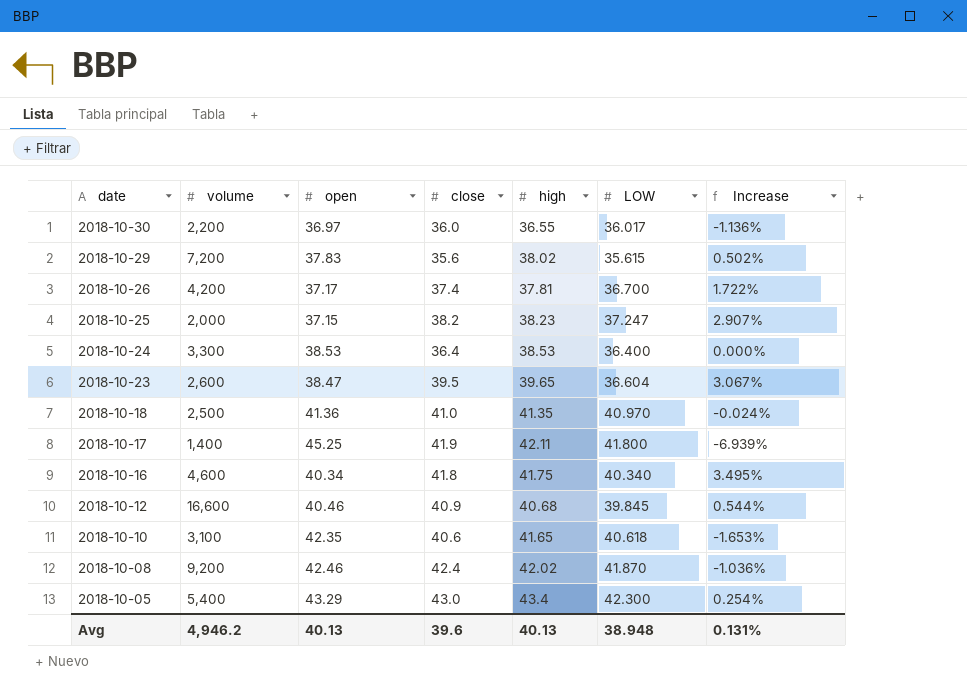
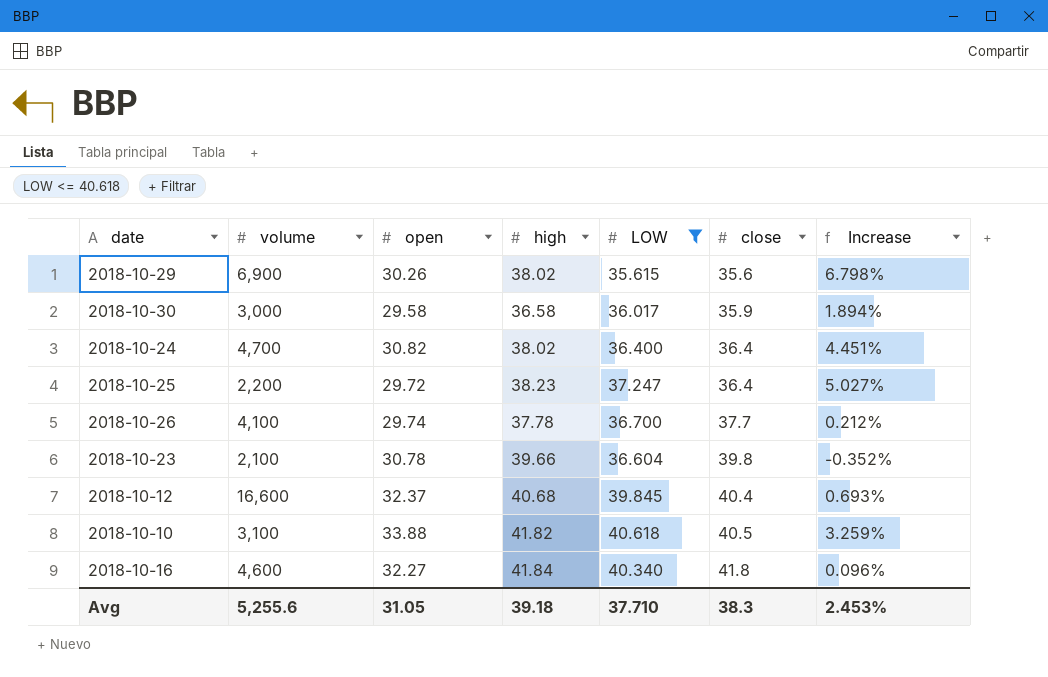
filter: none -> LOW <= 40.618
row order: date descending -> close ascending
column close | position: 4 -> 6
column Increase | formula: ([high] - [open]) / [open] -> ([high] - [close]) / [close]
2018-10-29 | volume: 7,200 -> 6,900
2018-10-29 | open: 37.83 -> 30.26
2018-10-30 | volume: 2,200 -> 3,000
2018-10-30 | open: 36.97 -> 29.58
2018-10-30 | high: 36.55 -> 36.58
2018-10-30 | close: 36.0 -> 35.9
2018-10-24 | volume: 3,300 -> 4,700
2018-10-24 | open: 38.53 -> 30.82
2018-10-24 | high: 38.53 -> 38.02
2018-10-25 | volume: 2,000 -> 2,200
2018-10-25 | open: 37.15 -> 29.72
2018-10-25 | close: 38.2 -> 36.4
2018-10-26 | volume: 4,200 -> 4,100
2018-10-26 | open: 37.17 -> 29.74
2018-10-26 | high: 37.81 -> 37.78
2018-10-26 | close: 37.4 -> 37.7
2018-10-23 | volume: 2,600 -> 2,100
2018-10-23 | open: 38.47 -> 30.78
2018-10-23 | high: 39.65 -> 39.66
2018-10-23 | close: 39.5 -> 39.8
2018-10-12 | open: 40.46 -> 32.37
2018-10-12 | close: 40.9 -> 40.4
2018-10-10 | open: 42.35 -> 33.88
2018-10-10 | high: 41.65 -> 41.82
2018-10-10 | close: 40.6 -> 40.5
2018-10-16 | open: 40.34 -> 32.27
2018-10-16 | high: 41.75 -> 41.84
Avg | volume: 4,946.2 -> 5,255.6
Avg | open: 40.13 -> 31.05
Avg | high: 40.13 -> 39.18
Avg | LOW: 38.948 -> 37.710
Avg | close: 39.6 -> 38.3
Avg | Increase: 0.131% -> 2.453%

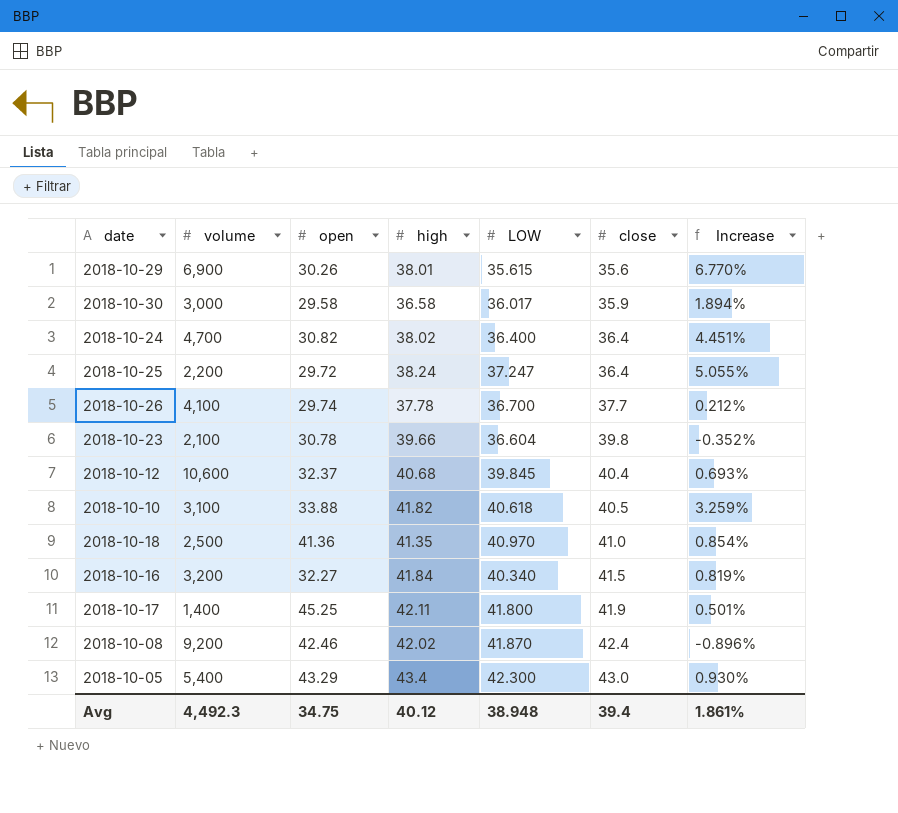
filter: LOW <= 40.618 -> none
2018-10-29 | high: 38.02 -> 38.01
2018-10-29 | Increase: 6.798% -> 6.770%
2018-10-25 | high: 38.23 -> 38.24
2018-10-25 | Increase: 5.027% -> 5.055%
2018-10-12 | volume: 16,600 -> 10,600
2018-10-16 | volume: 4,600 -> 3,200
2018-10-16 | close: 41.8 -> 41.5
2018-10-16 | Increase: 0.096% -> 0.819%
Avg | volume: 5,255.6 -> 4,492.3
Avg | open: 31.05 -> 34.75
Avg | high: 39.18 -> 40.12
Avg | LOW: 37.710 -> 38.948
Avg | close: 38.3 -> 39.4
Avg | Increase: 2.453% -> 1.861%

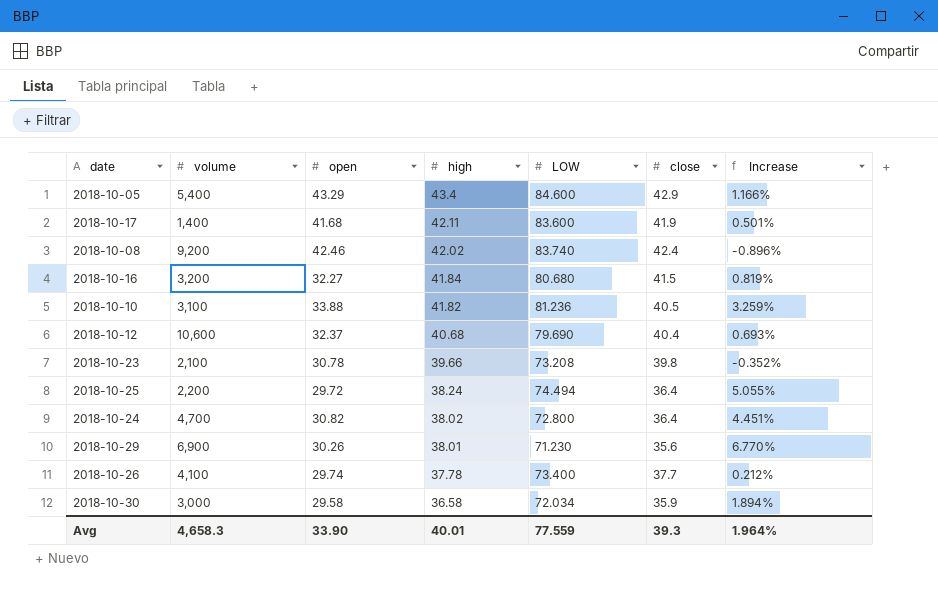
row order: close ascending -> high descending
row 2018-10-18: 2,500 | 41.36 | 41.35 | 40.970 | 41.0 | 0.854% -> none
2018-10-05 | LOW: 42.300 -> 84.600
2018-10-05 | close: 43.0 -> 42.9
2018-10-05 | Increase: 0.930% -> 1.166%
2018-10-17 | open: 45.25 -> 41.68
2018-10-17 | LOW: 41.800 -> 83.600
2018-10-08 | LOW: 41.870 -> 83.740
2018-10-16 | LOW: 40.340 -> 80.680
2018-10-10 | LOW: 40.618 -> 81.236
2018-10-12 | LOW: 39.845 -> 79.690
2018-10-23 | LOW: 36.604 -> 73.208
2018-10-25 | LOW: 37.247 -> 74.494
2018-10-24 | LOW: 36.400 -> 72.800
2018-10-29 | LOW: 35.615 -> 71.230
2018-10-26 | LOW: 36.700 -> 73.400
2018-10-30 | LOW: 36.017 -> 72.034
Avg | volume: 4,492.3 -> 4,658.3
Avg | open: 34.75 -> 33.90
Avg | high: 40.12 -> 40.01
Avg | LOW: 38.948 -> 77.559
Avg | close: 39.4 -> 39.3
Avg | Increase: 1.861% -> 1.964%

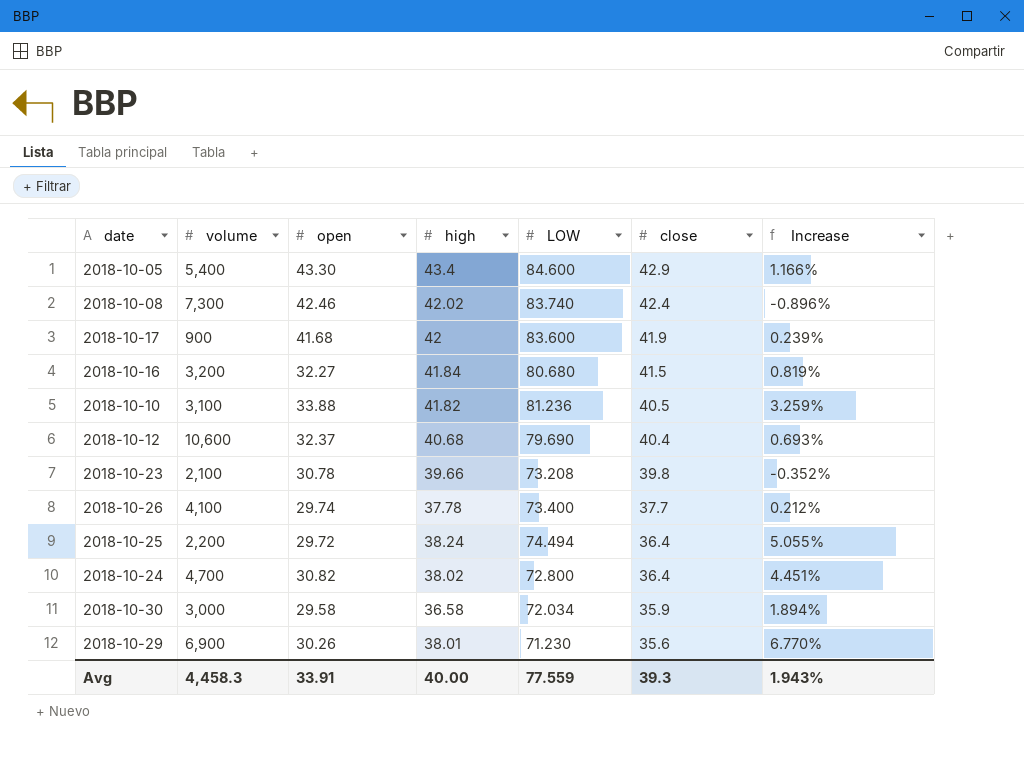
row order: high descending -> close descending
2018-10-05 | open: 43.29 -> 43.30
2018-10-08 | volume: 9,200 -> 7,300
2018-10-17 | volume: 1,400 -> 900
2018-10-17 | high: 42.11 -> 42
2018-10-17 | Increase: 0.501% -> 0.239%
Avg | volume: 4,658.3 -> 4,458.3
Avg | open: 33.90 -> 33.91
Avg | high: 40.01 -> 40.00
Avg | Increase: 1.964% -> 1.943%

